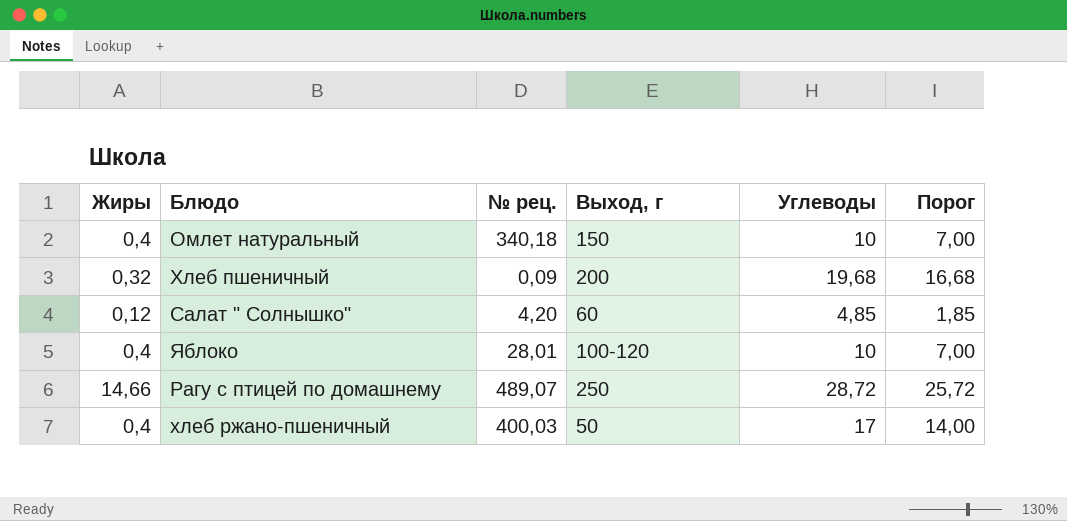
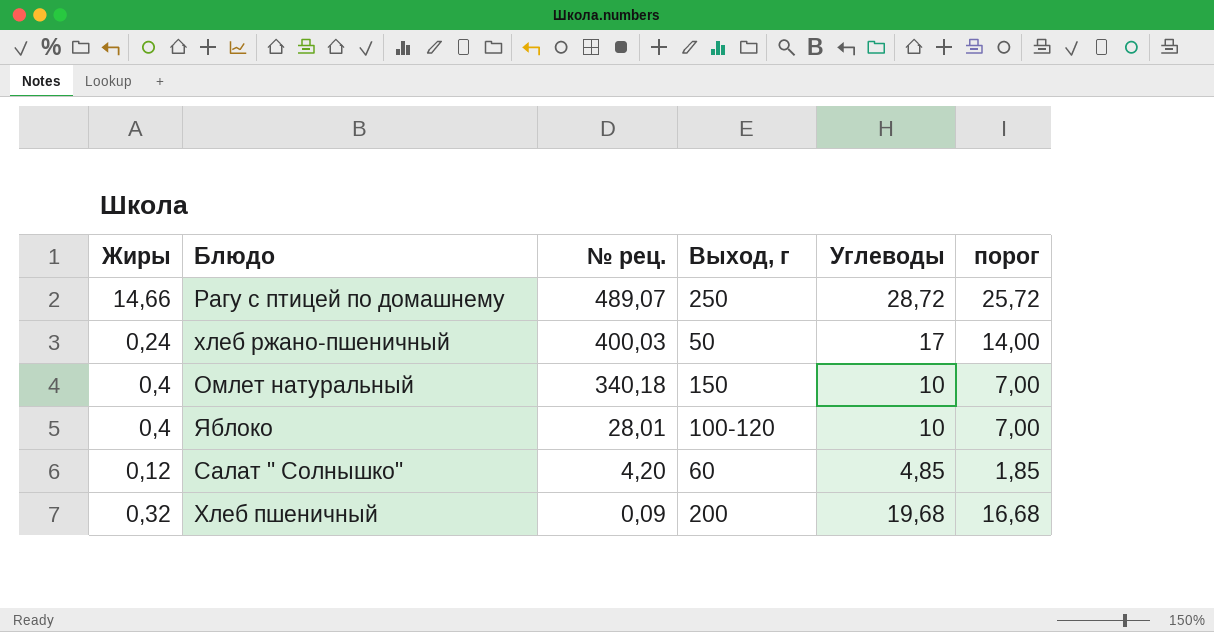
row order: none -> № рец. descending
column name: Порог -> порог
хлеб ржано-пшеничный | Жиры: 0,4 -> 0,24

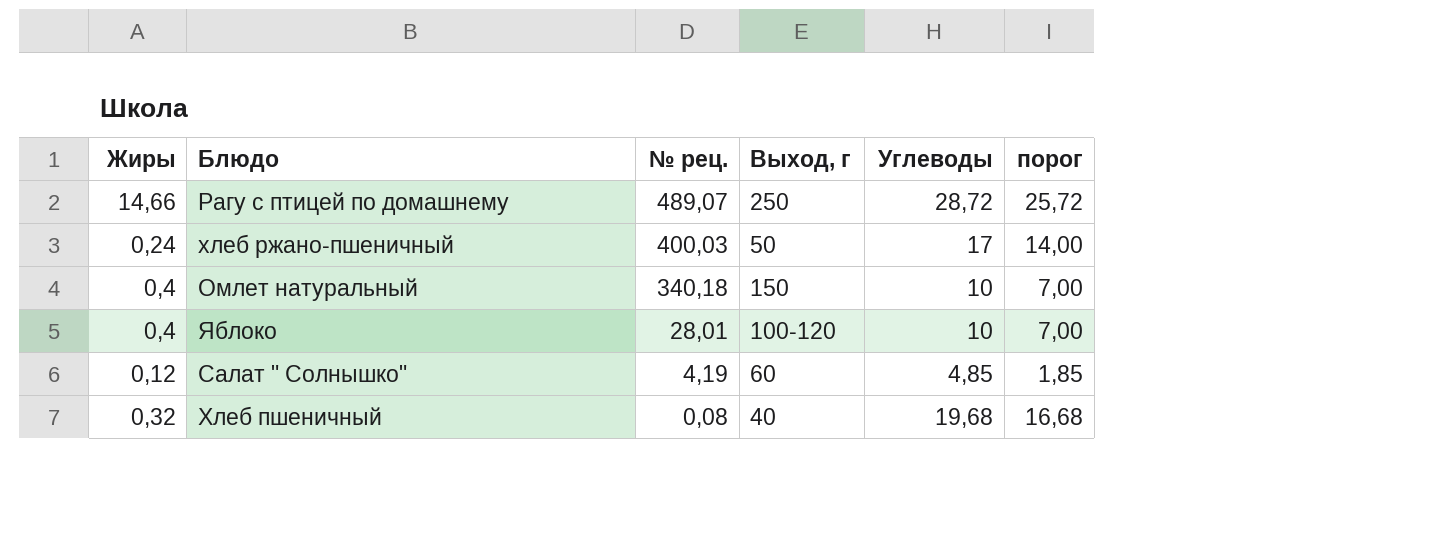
Салат " Солнышко" | № рец.: 4,20 -> 4,19
Хлеб пшеничный | № рец.: 0,09 -> 0,08
Хлеб пшеничный | Выход, г: 200 -> 40

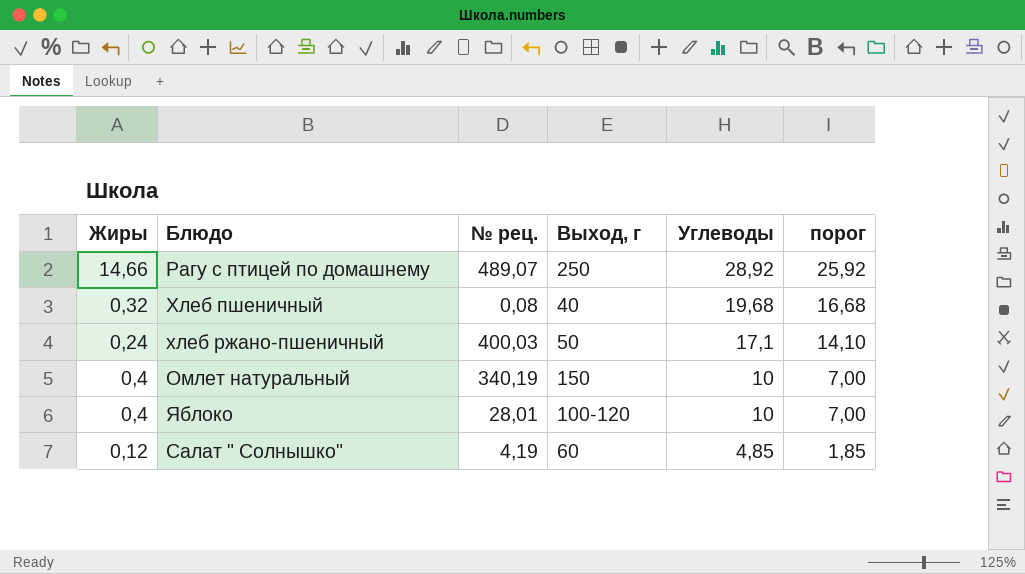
row order: № рец. descending -> Углеводы descending
Рагу с птицей по домашнему | Углеводы: 28,72 -> 28,92
Рагу с птицей по домашнему | порог: 25,72 -> 25,92
хлеб ржано-пшеничный | Углеводы: 17 -> 17,1
хлеб ржано-пшеничный | порог: 14,00 -> 14,10
Омлет натуральный | № рец.: 340,18 -> 340,19

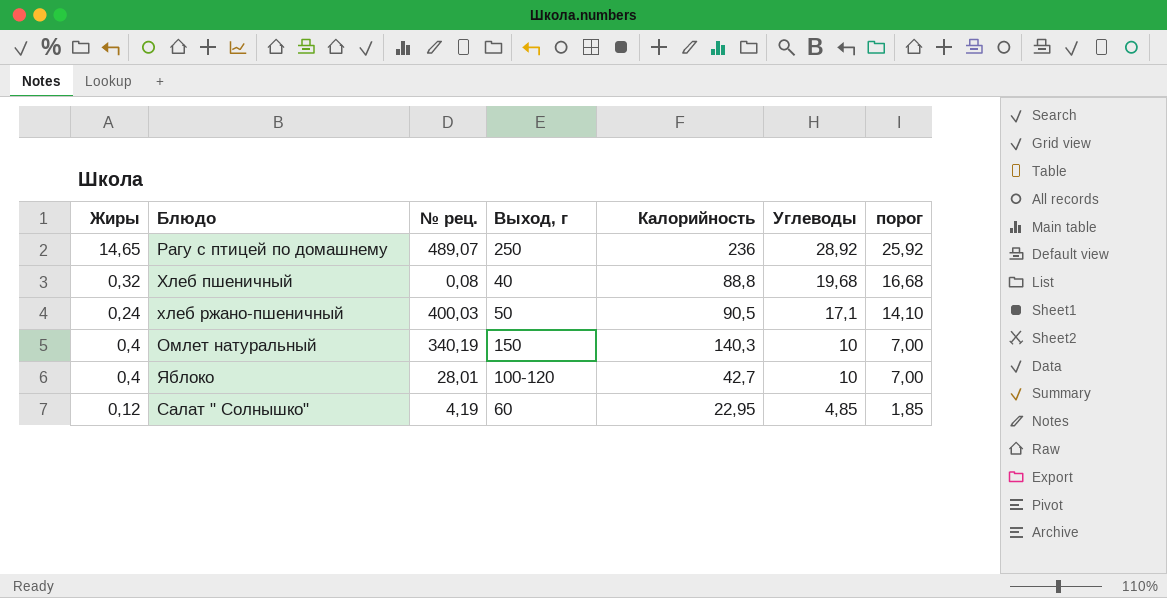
column Калорийность | position: none -> 5
Рагу с птицей по домашнему | Жиры: 14,66 -> 14,65

